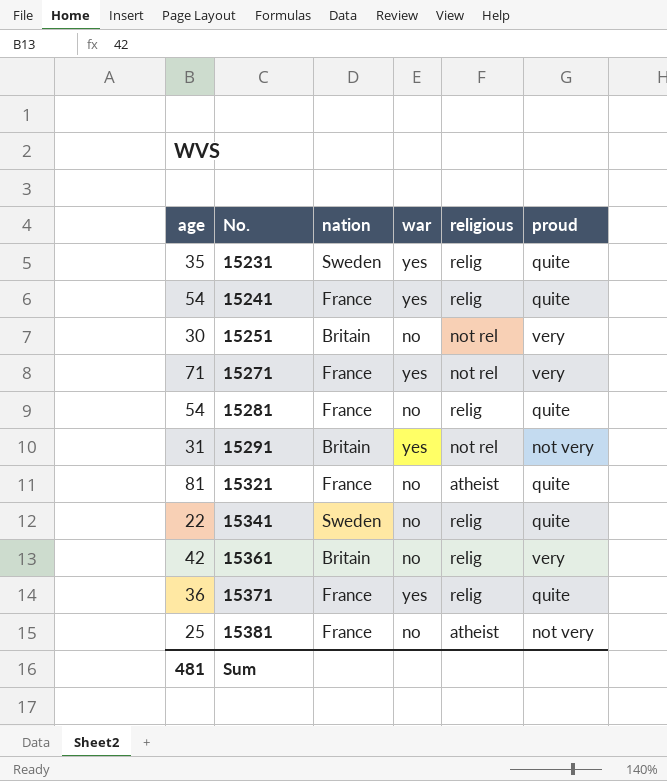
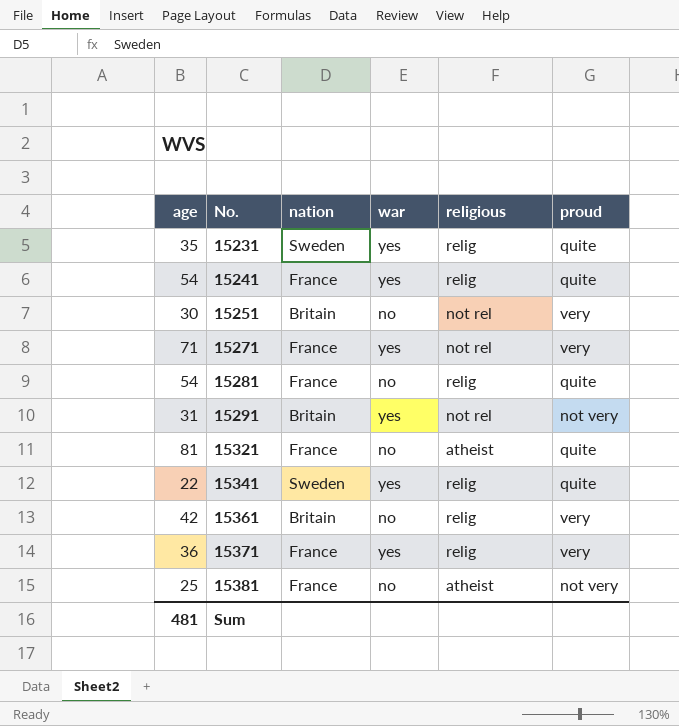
15341 | war: no -> yes
15371 | proud: quite -> very

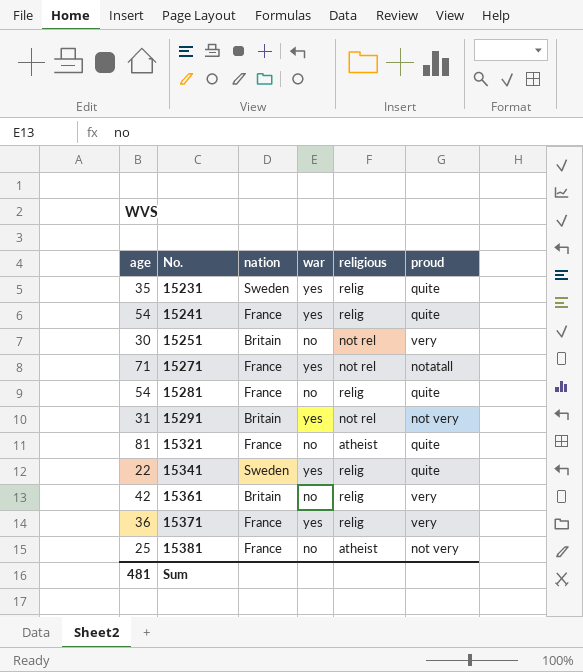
15271 | proud: very -> notatall

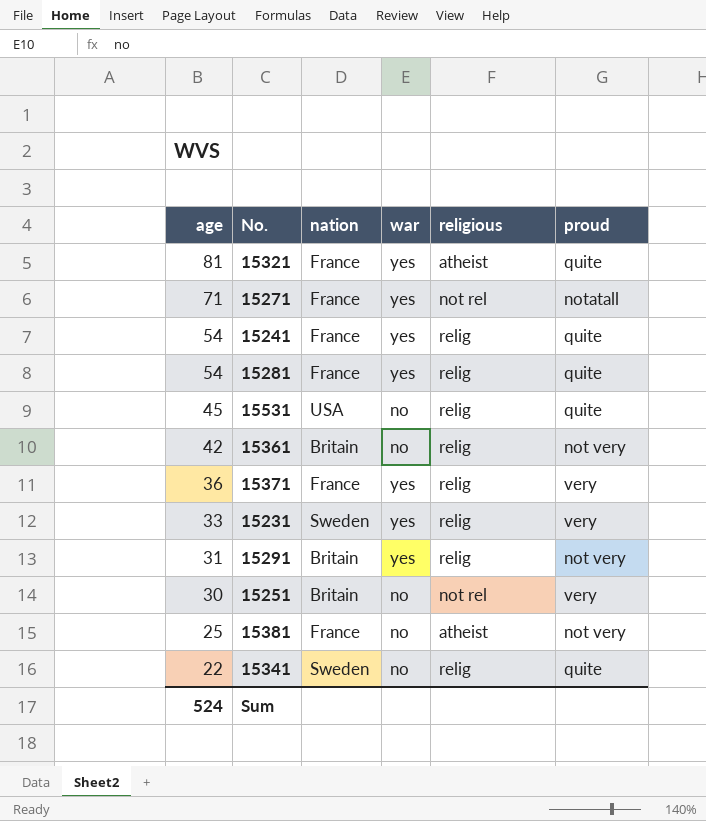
row order: No. ascending -> age descending
15321 | war: no -> yes
15281 | war: no -> yes
row 15531: none -> 45 | USA | no | relig | quite
15361 | proud: very -> not very
15231 | age: 35 -> 33
15231 | proud: quite -> very
15291 | religious: not rel -> relig
15341 | war: yes -> no
Sum | age: 481 -> 524

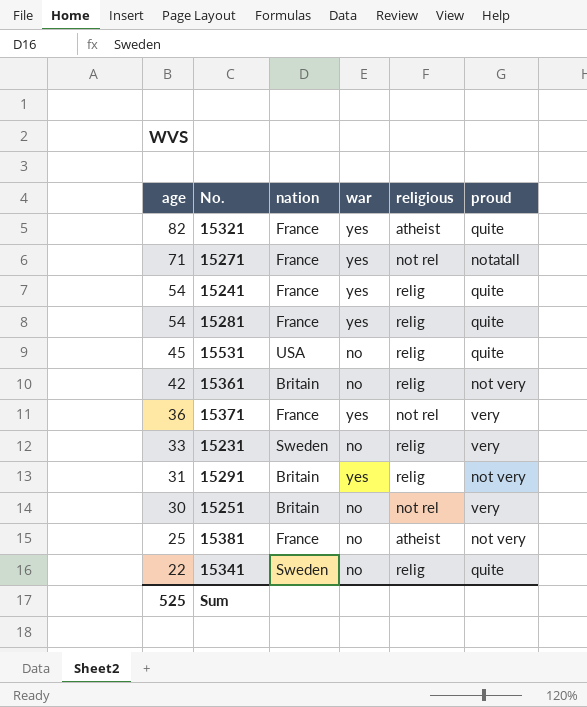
15321 | age: 81 -> 82
15371 | religious: relig -> not rel
15231 | war: yes -> no
Sum | age: 524 -> 525

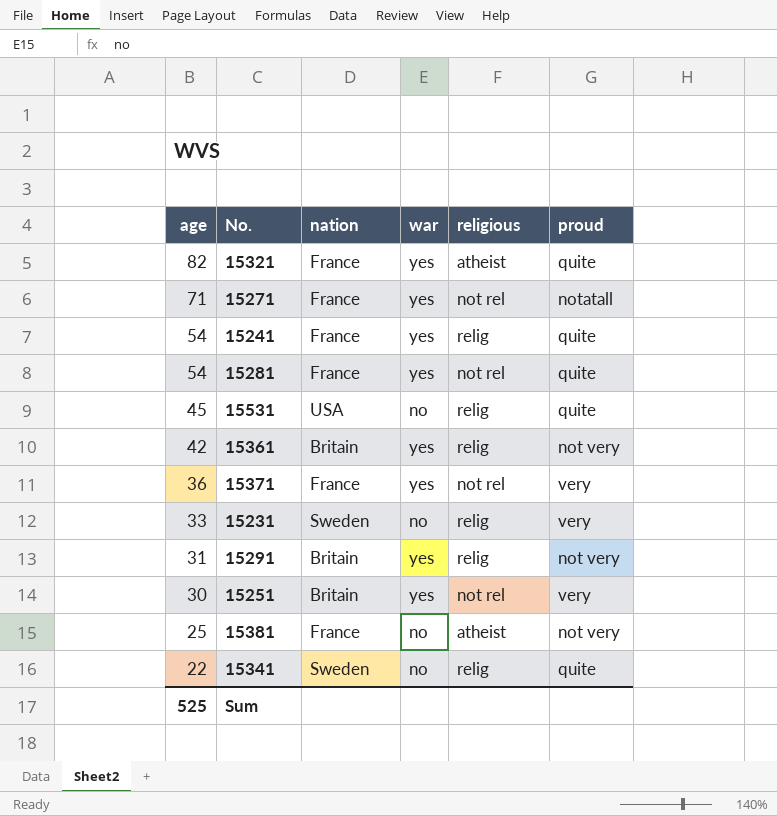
15281 | religious: relig -> not rel
15361 | war: no -> yes
15251 | war: no -> yes

